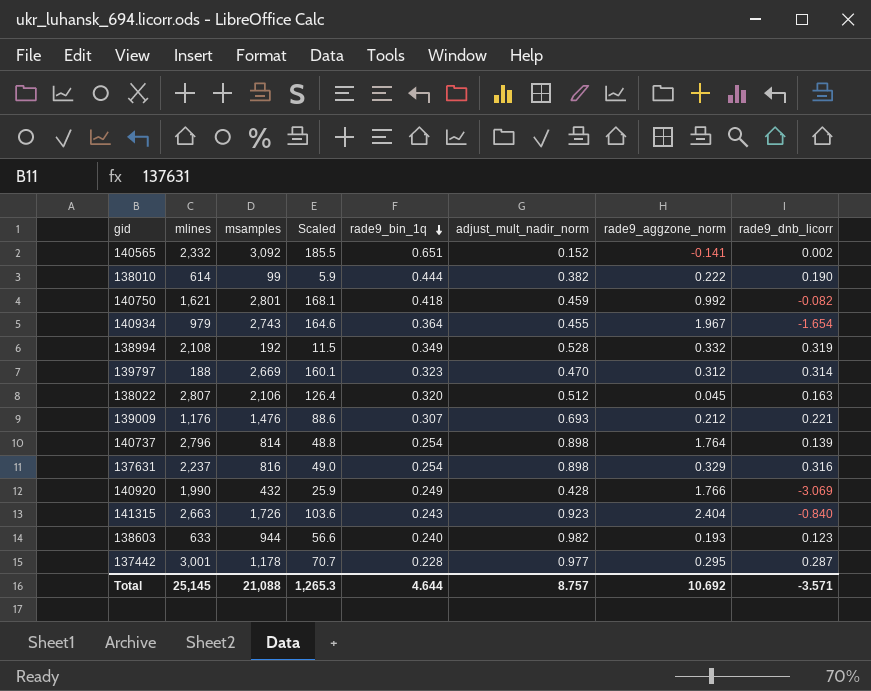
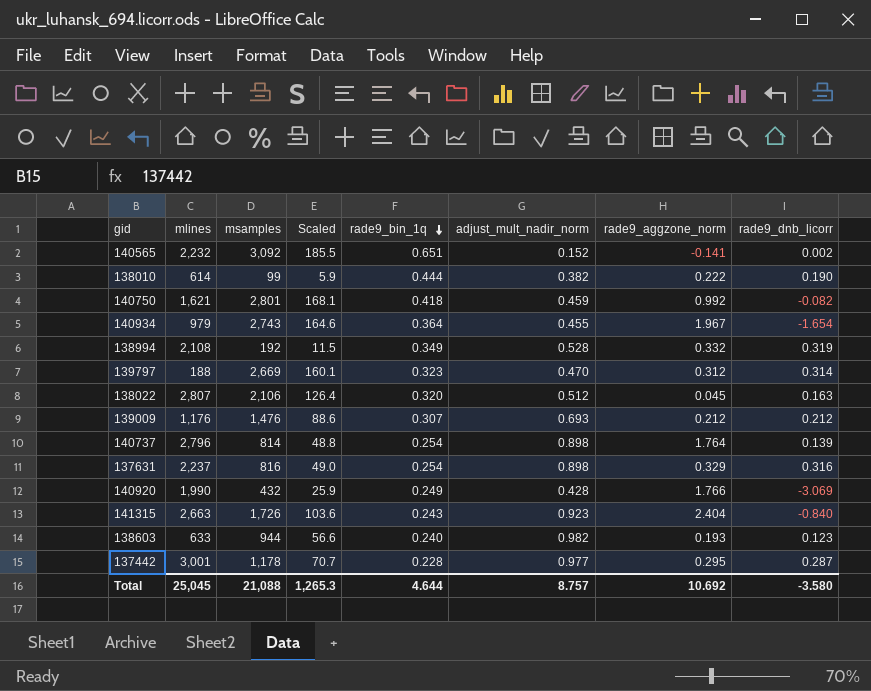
140565 | mlines: 2,332 -> 2,232
139009 | rade9_dnb_licorr: 0.221 -> 0.212
Total | mlines: 25,145 -> 25,045
Total | rade9_dnb_licorr: -3.571 -> -3.580

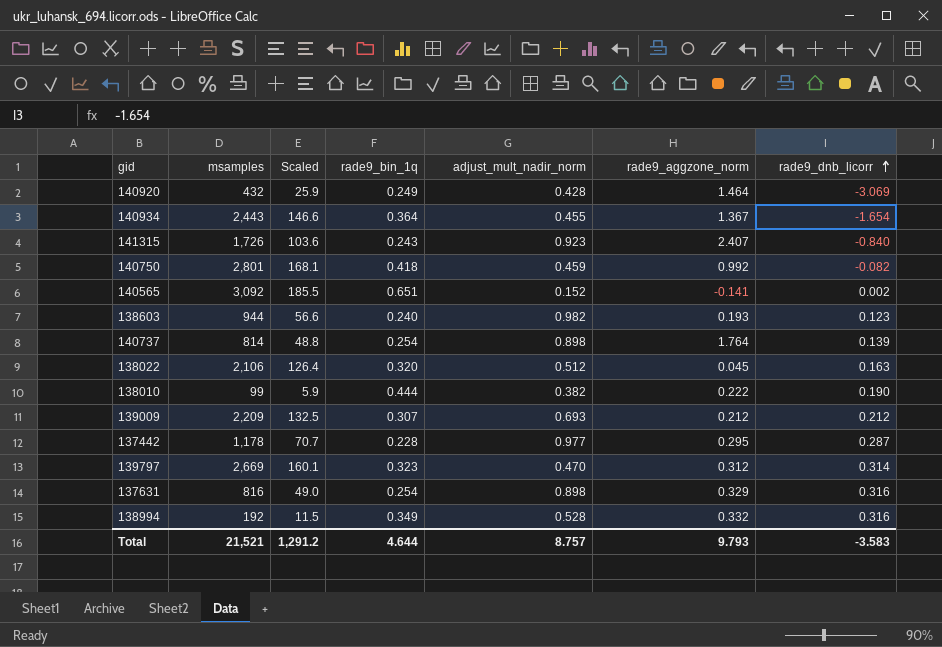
row order: rade9_bin_1q descending -> rade9_dnb_licorr ascending
column mlines | position: 2 -> none
140920 | rade9_aggzone_norm: 1.766 -> 1.464
140934 | msamples: 2,743 -> 2,443
140934 | Scaled: 164.6 -> 146.6
140934 | rade9_aggzone_norm: 1.967 -> 1.367
141315 | rade9_aggzone_norm: 2.404 -> 2.407
139009 | msamples: 1,476 -> 2,209
139009 | Scaled: 88.6 -> 132.5
138994 | rade9_dnb_licorr: 0.319 -> 0.316
Total | msamples: 21,088 -> 21,521
Total | Scaled: 1,265.3 -> 1,291.2
Total | rade9_aggzone_norm: 10.692 -> 9.793
Total | rade9_dnb_licorr: -3.580 -> -3.583

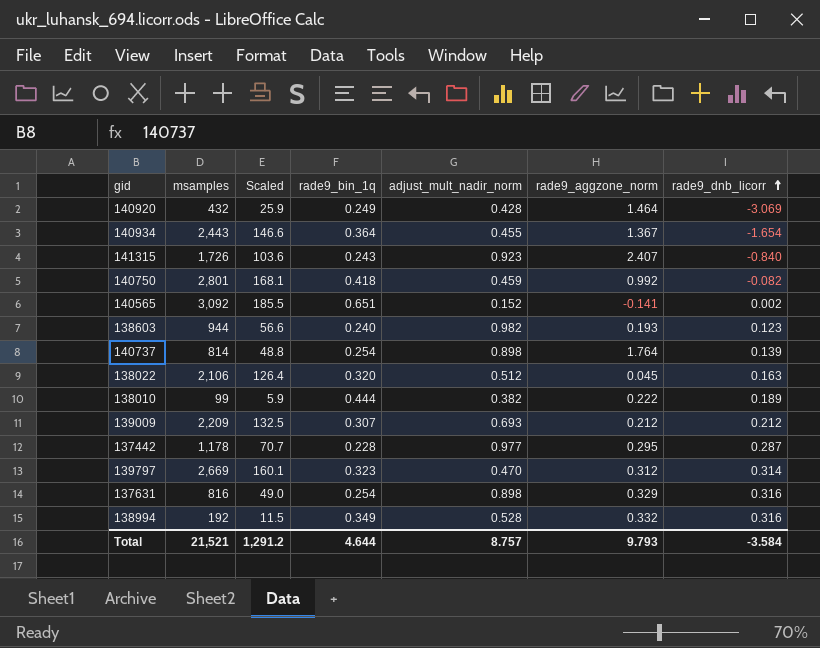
138010 | rade9_dnb_licorr: 0.190 -> 0.189
Total | rade9_dnb_licorr: -3.583 -> -3.584

